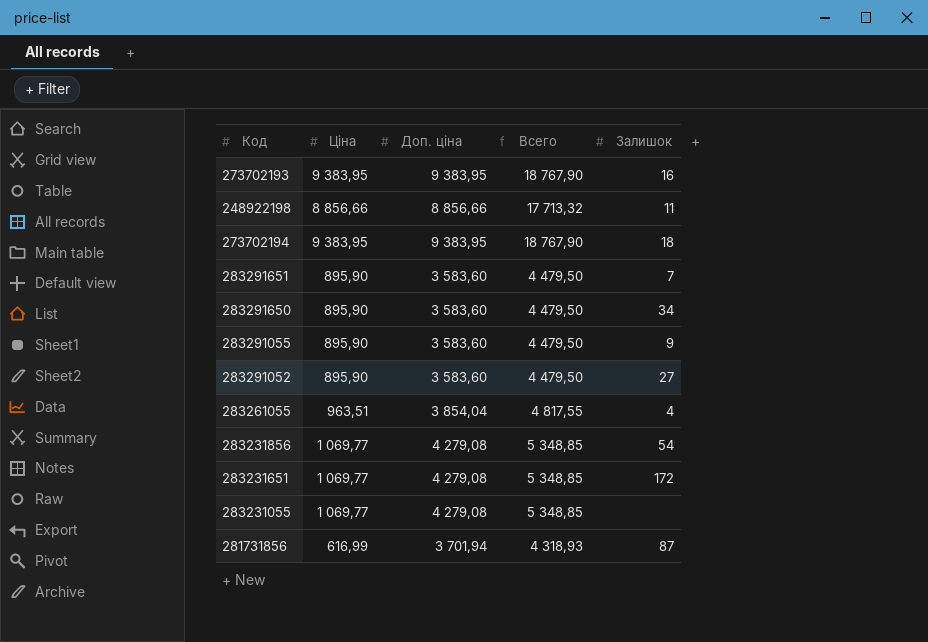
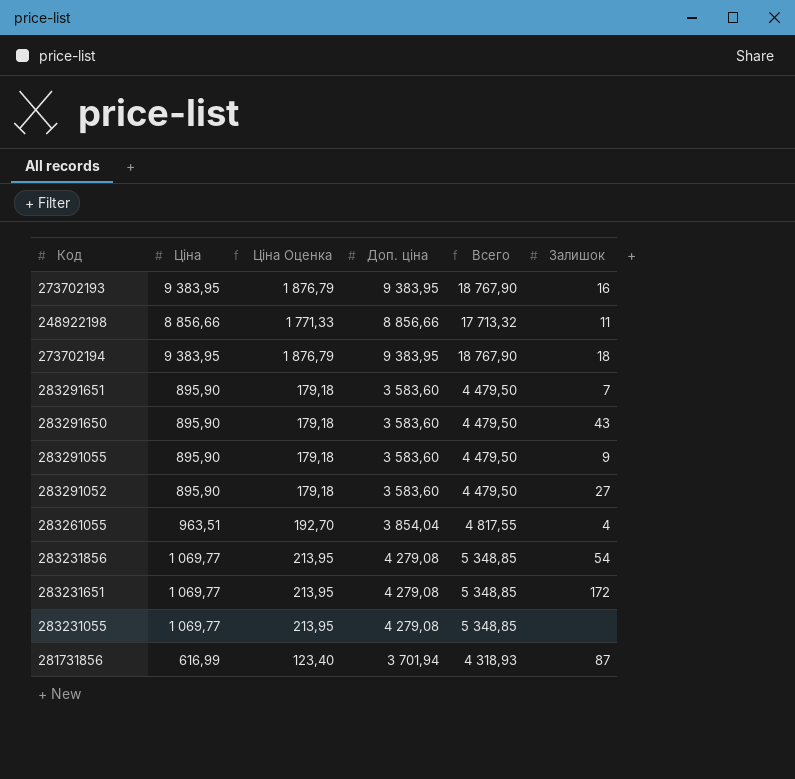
column Ціна Оценка | formula: none -> [Ціна] * 0,2
283291650 | Залишок: 34 -> 43

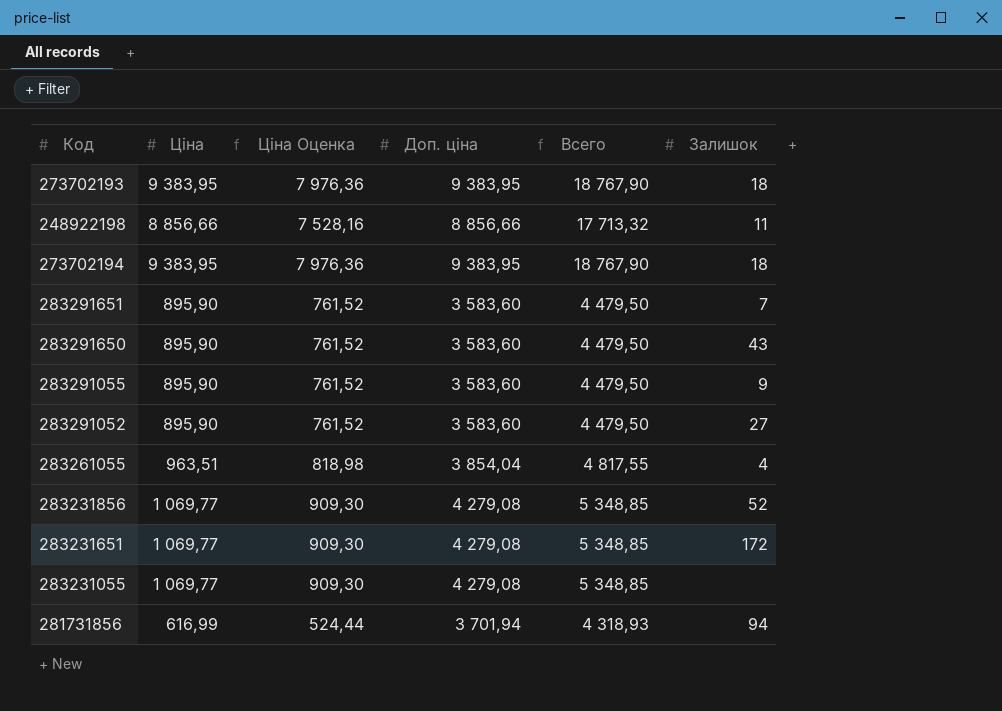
column Ціна Оценка | formula: [Ціна] * 0,2 -> [Ціна] * 0,85
273702193 | Залишок: 16 -> 18
283231856 | Залишок: 54 -> 52
281731856 | Залишок: 87 -> 94

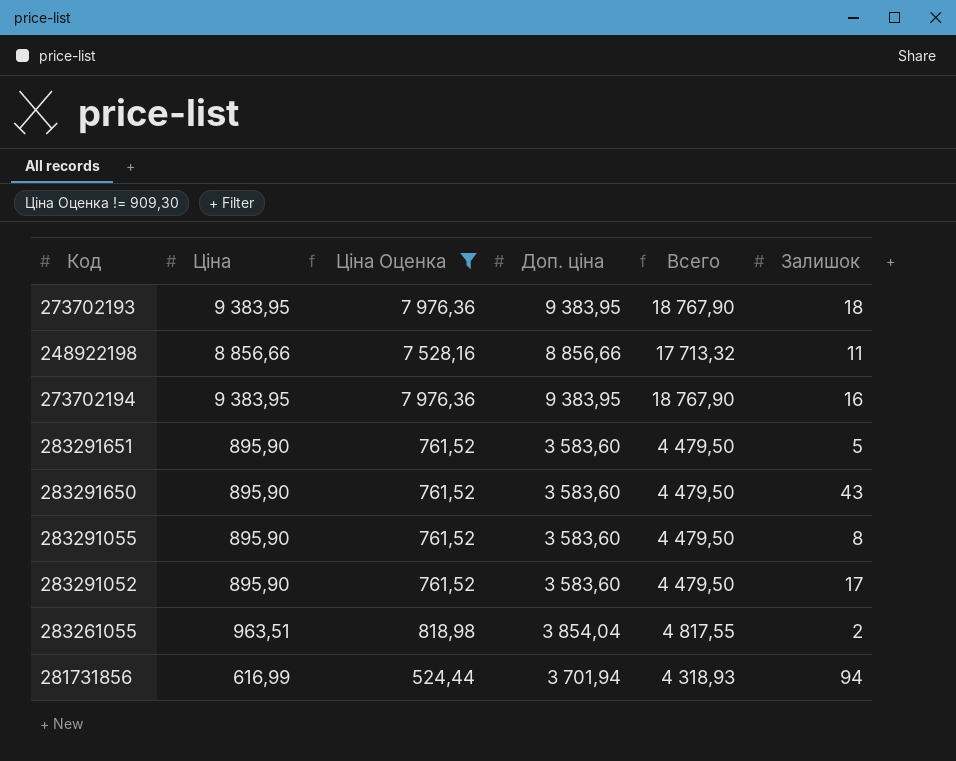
filter: none -> Ціна Оценка != 909,30
273702194 | Залишок: 18 -> 16
283291651 | Залишок: 7 -> 5
283291055 | Залишок: 9 -> 8
283291052 | Залишок: 27 -> 17
283261055 | Залишок: 4 -> 2

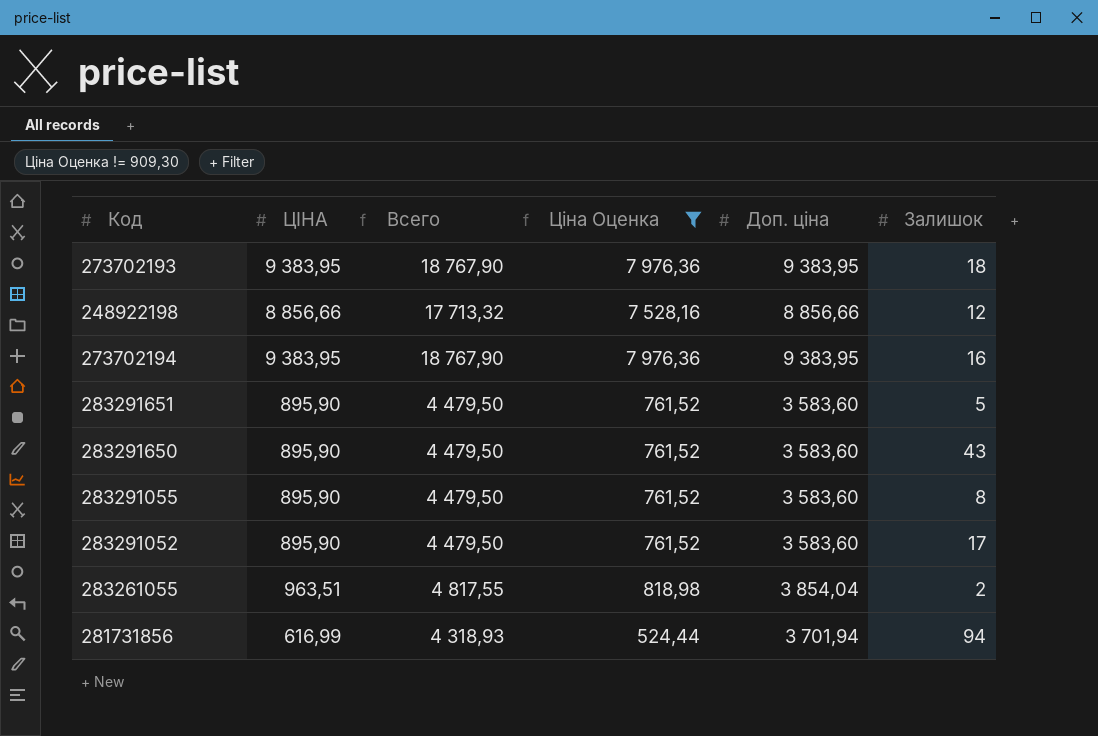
column name: Ціна -> ЦІНА
column Всего | position: 5 -> 3
248922198 | Залишок: 11 -> 12

